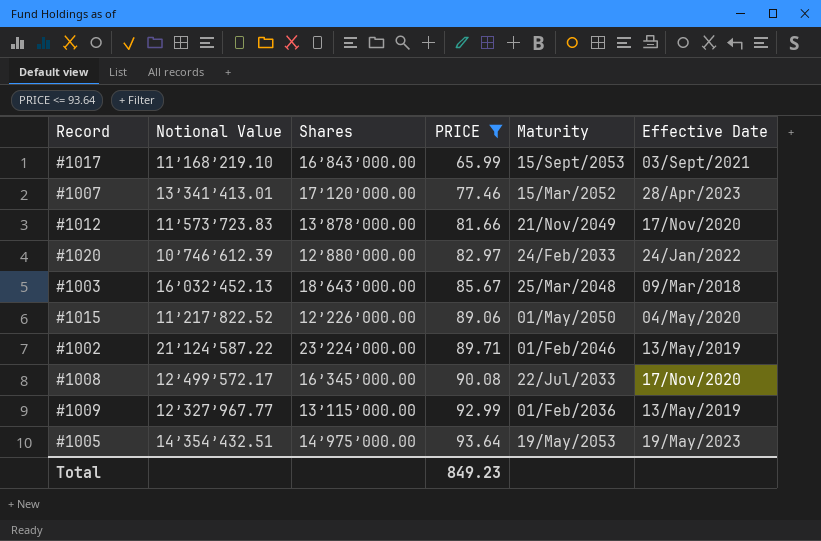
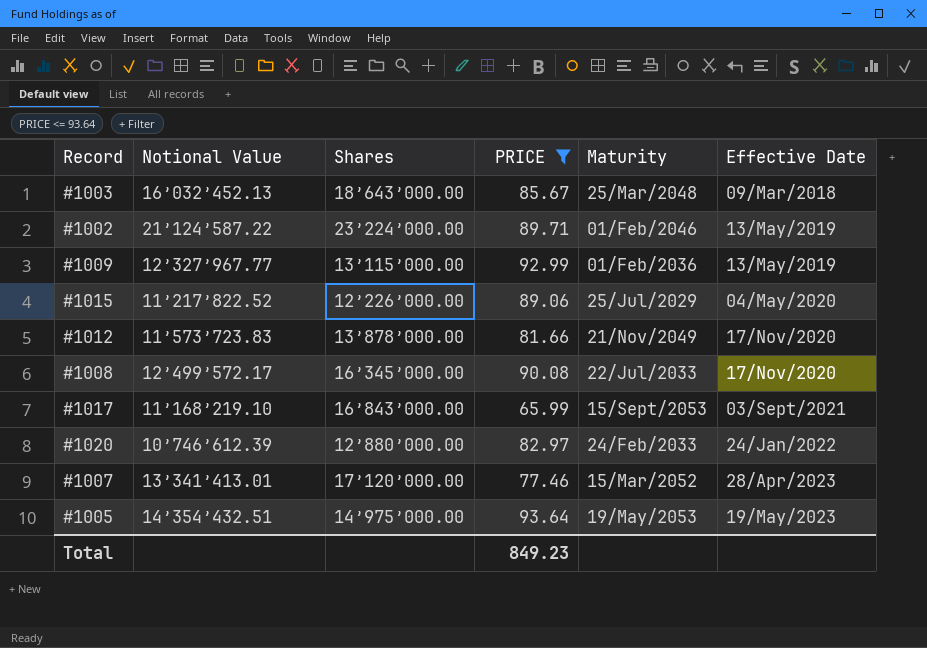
row order: PRICE ascending -> Effective Date ascending
#1015 | Maturity: 01/May/2050 -> 25/Jul/2029

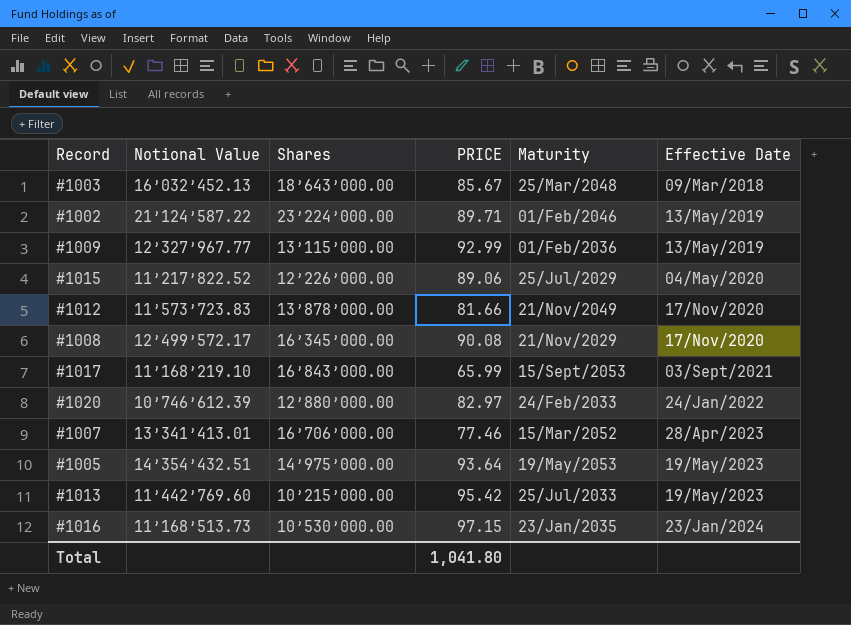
filter: PRICE <= 93.64 -> none
#1008 | Maturity: 22/Jul/2033 -> 21/Nov/2029
#1007 | Shares: 17’120’000.00 -> 16’706’000.00
Total | PRICE: 849.23 -> 1,041.80

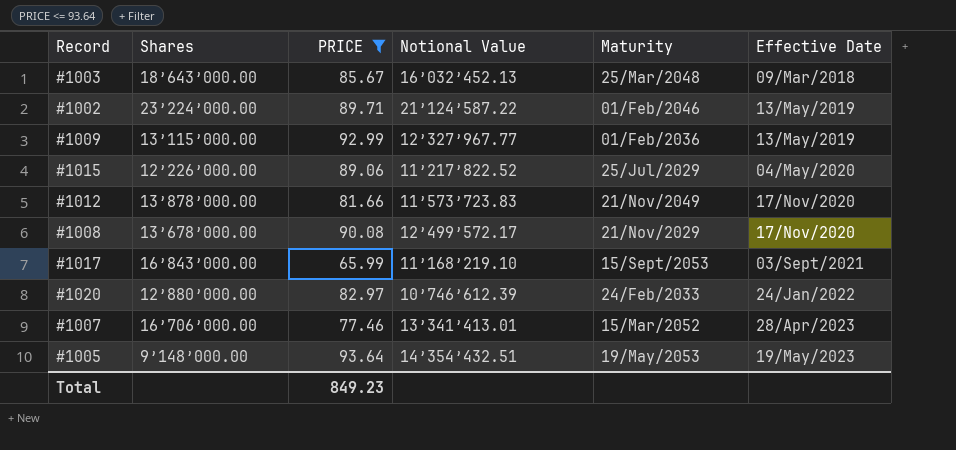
filter: none -> PRICE <= 93.64
column Notional Value | position: 2 -> 4
#1008 | Shares: 16’345’000.00 -> 13’678’000.00
#1005 | Shares: 14’975’000.00 -> 9’148’000.00
Total | PRICE: 1,041.80 -> 849.23

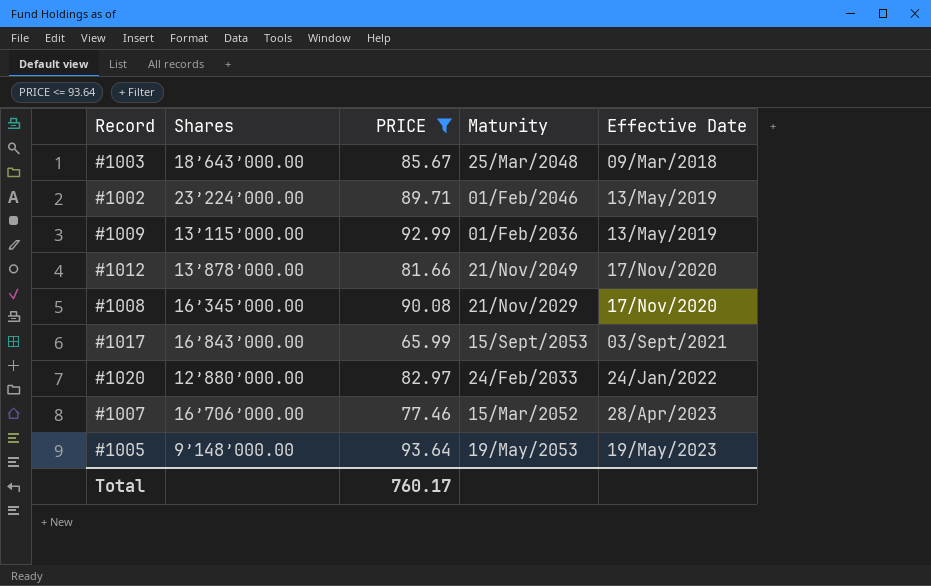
column Notional Value | position: 4 -> none
row #1015: 12’226’000.00 | 89.06 | 11’217’822.52 | 25/Jul/2029 | 04/May/2020 -> none
#1008 | Shares: 13’678’000.00 -> 16’345’000.00
Total | PRICE: 849.23 -> 760.17

